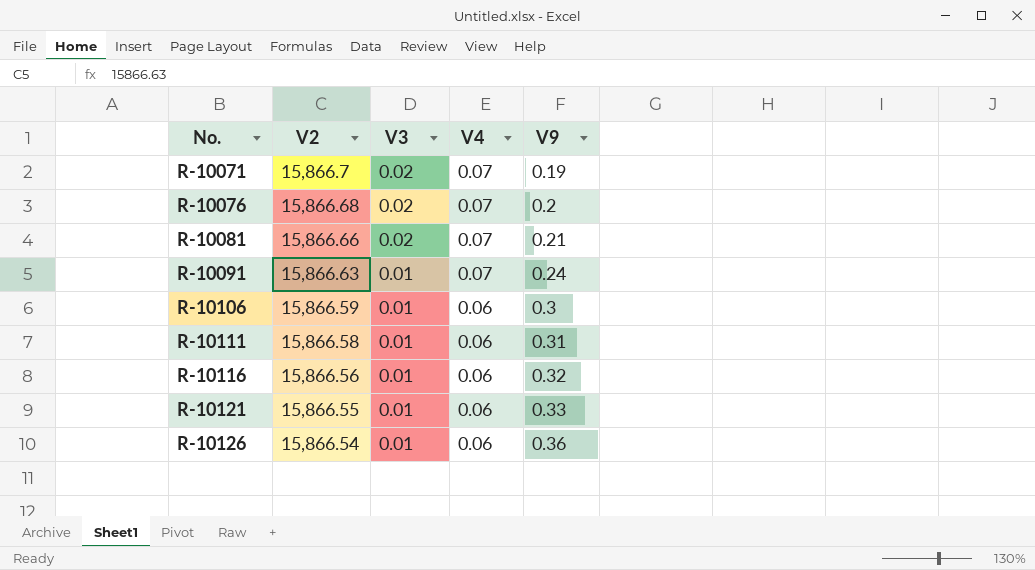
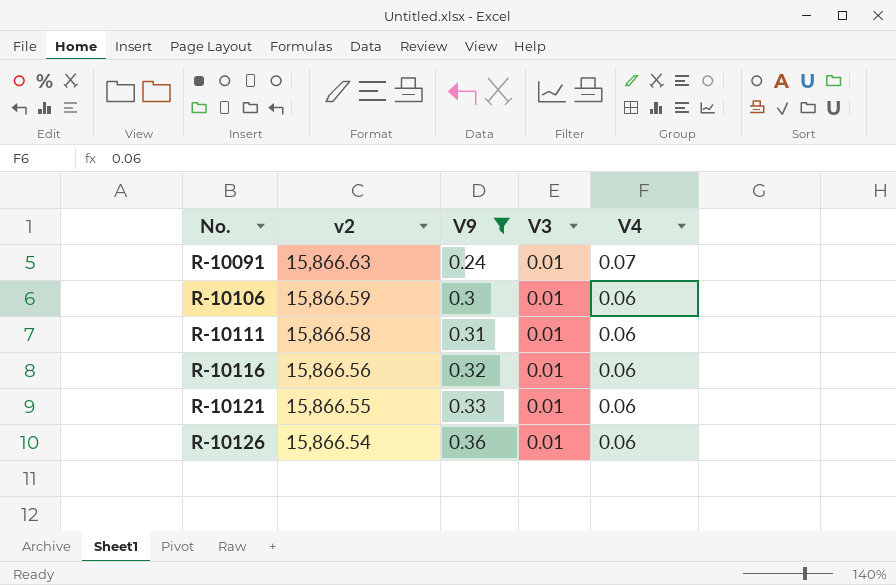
filter: none -> V9 >= 0.24
column name: V2 -> v2
column V9 | position: 5 -> 3

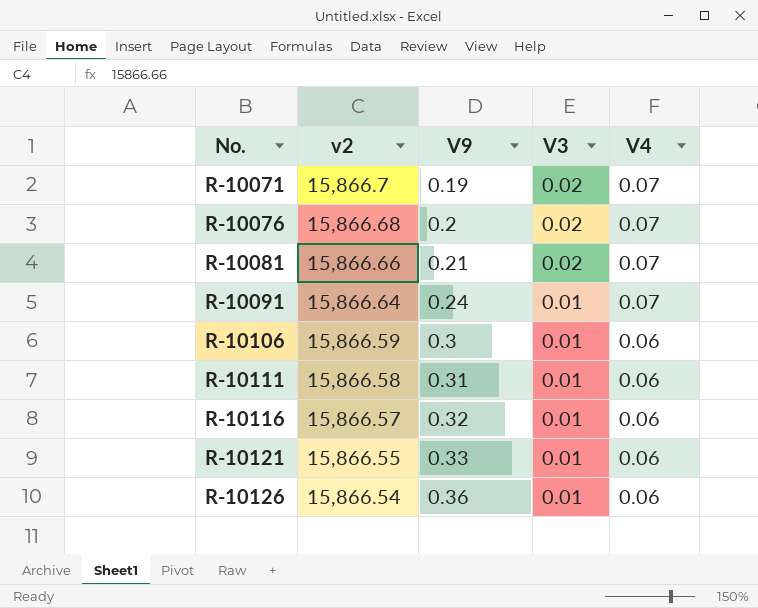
filter: V9 >= 0.24 -> none
R-10091 | v2: 15,866.63 -> 15,866.64
R-10116 | v2: 15,866.56 -> 15,866.57

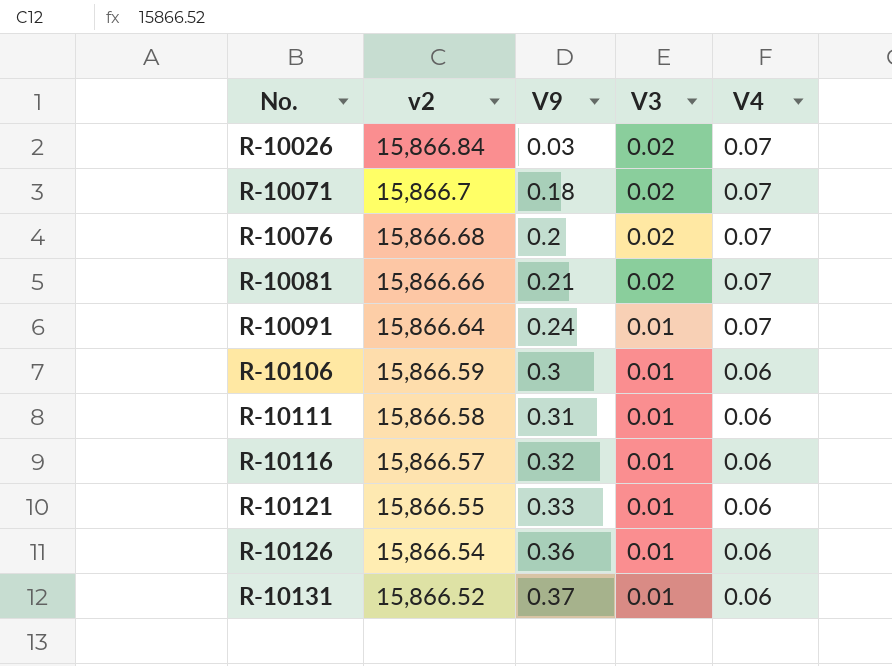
row R-10026: none -> 15,866.84 | 0.03 | 0.02 | 0.07
R-10071 | V9: 0.19 -> 0.18
row R-10131: none -> 15,866.52 | 0.37 | 0.01 | 0.06

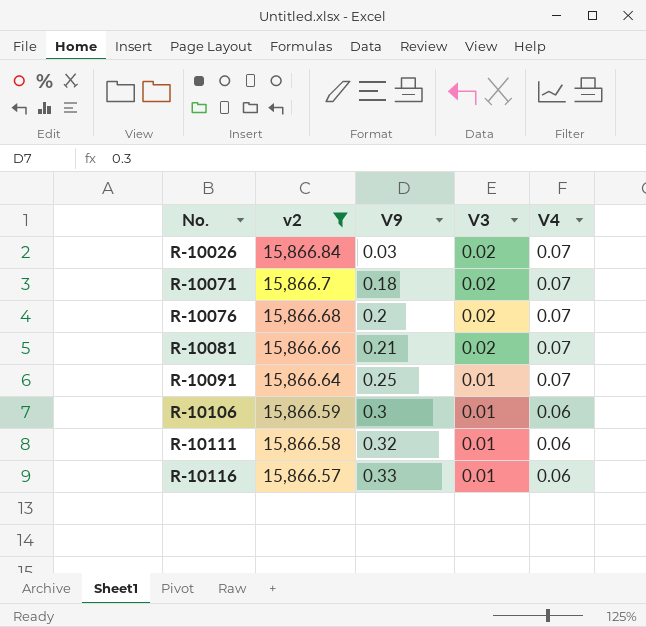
filter: none -> v2 >= 15,866.57
R-10091 | V9: 0.24 -> 0.25
R-10111 | V9: 0.31 -> 0.32
R-10116 | V9: 0.32 -> 0.33

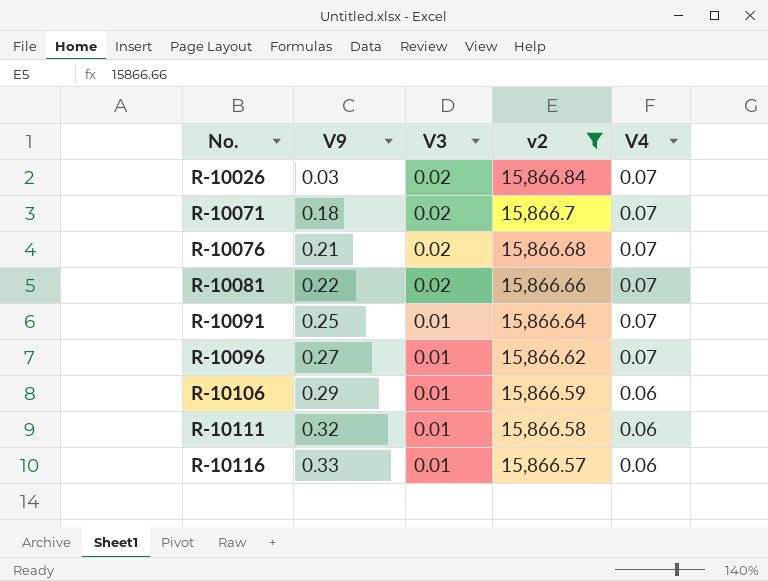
column v2 | position: 2 -> 4
R-10076 | V9: 0.2 -> 0.21
R-10081 | V9: 0.21 -> 0.22
row R-10096: none -> 0.27 | 0.01 | 15,866.62 | 0.07
R-10106 | V9: 0.3 -> 0.29

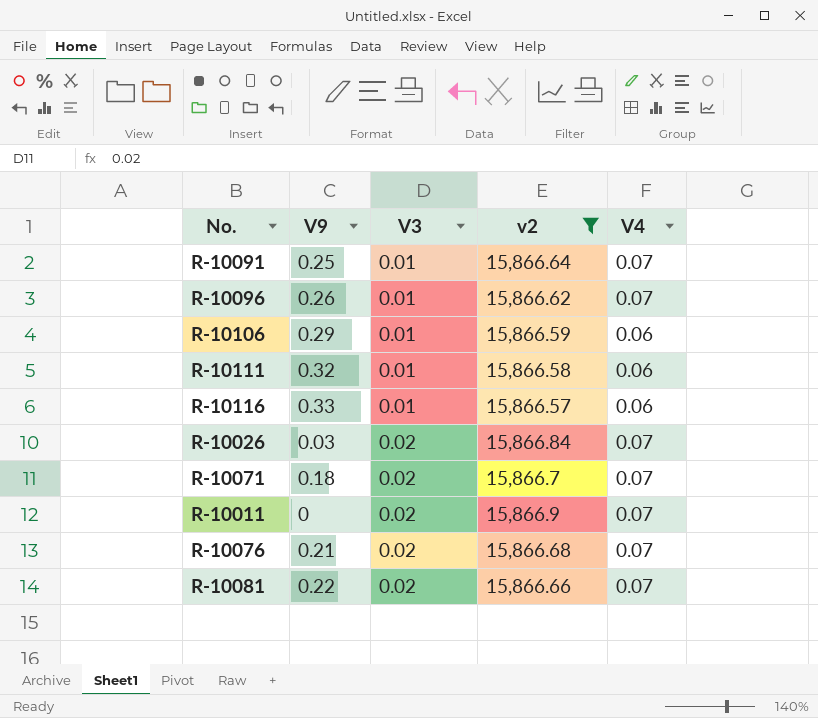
row order: No. ascending -> V3 ascending
R-10096 | V9: 0.27 -> 0.26
row R-10011: none -> 0 | 0.02 | 15,866.9 | 0.07

